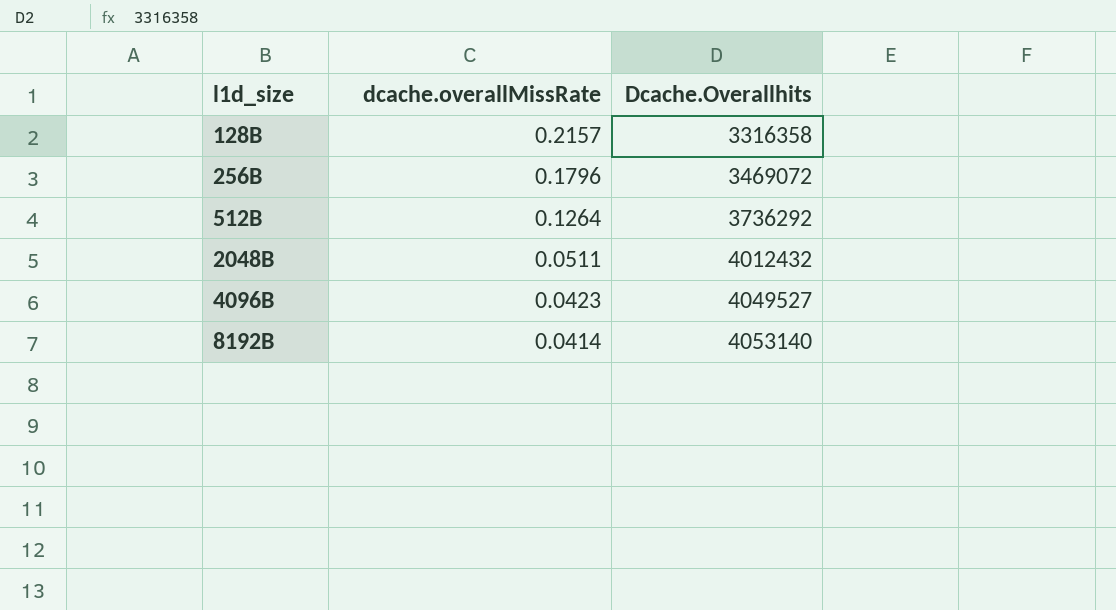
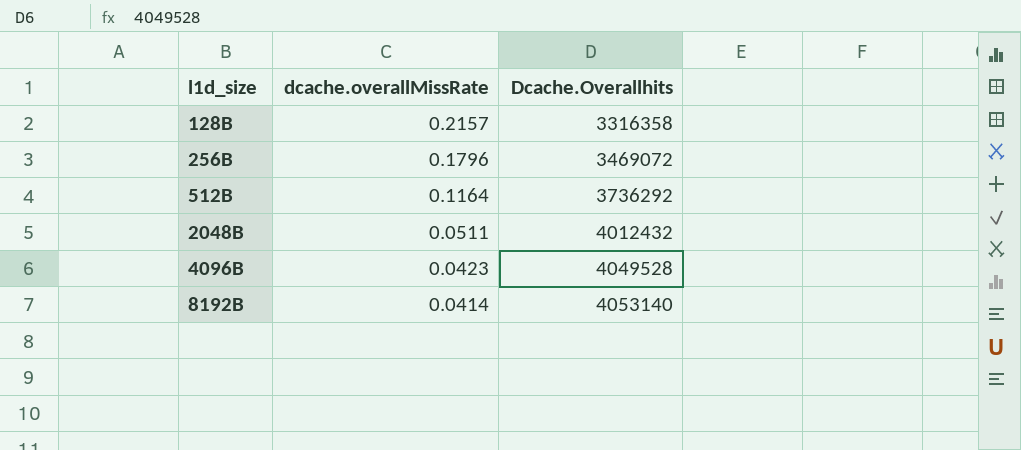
512B | dcache.overallMissRate: 0.1264 -> 0.1164
4096B | Dcache.Overallhits: 4049527 -> 4049528

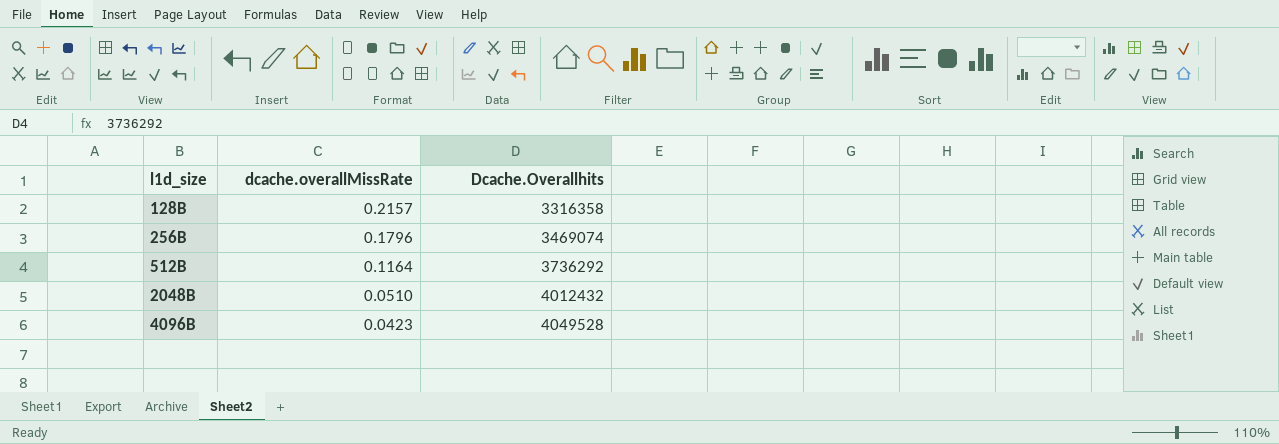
row 8192B: 0.0414 | 4053140 -> none
256B | Dcache.Overallhits: 3469072 -> 3469074
2048B | dcache.overallMissRate: 0.0511 -> 0.0510

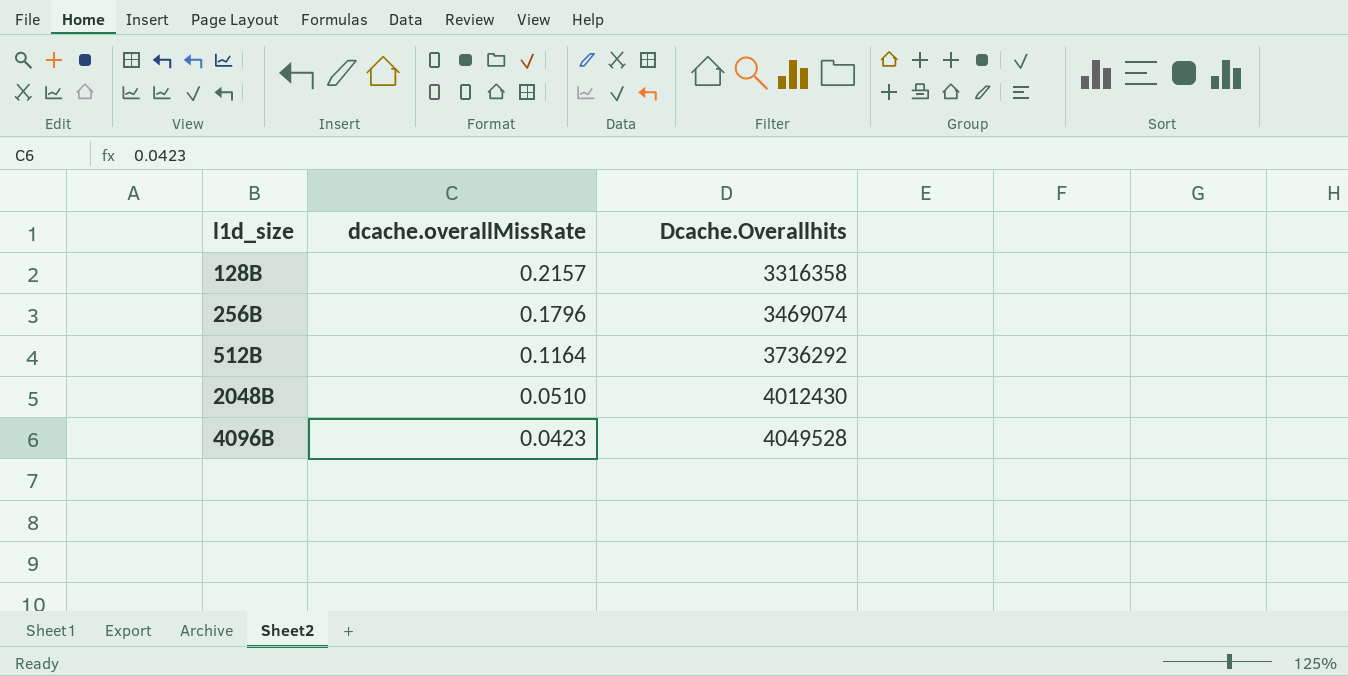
2048B | Dcache.Overallhits: 4012432 -> 4012430

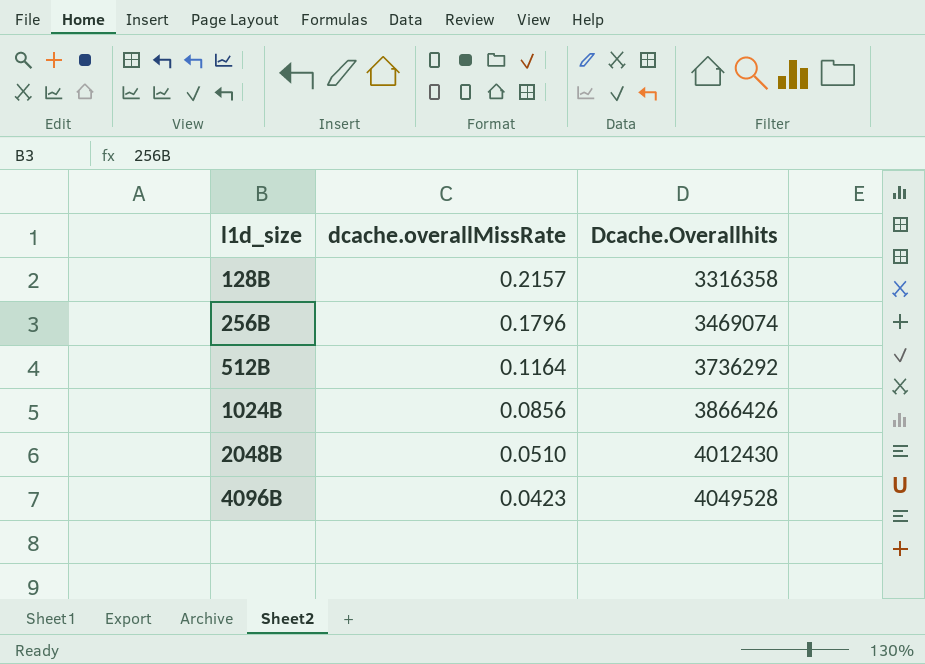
row 1024B: none -> 0.0856 | 3866426

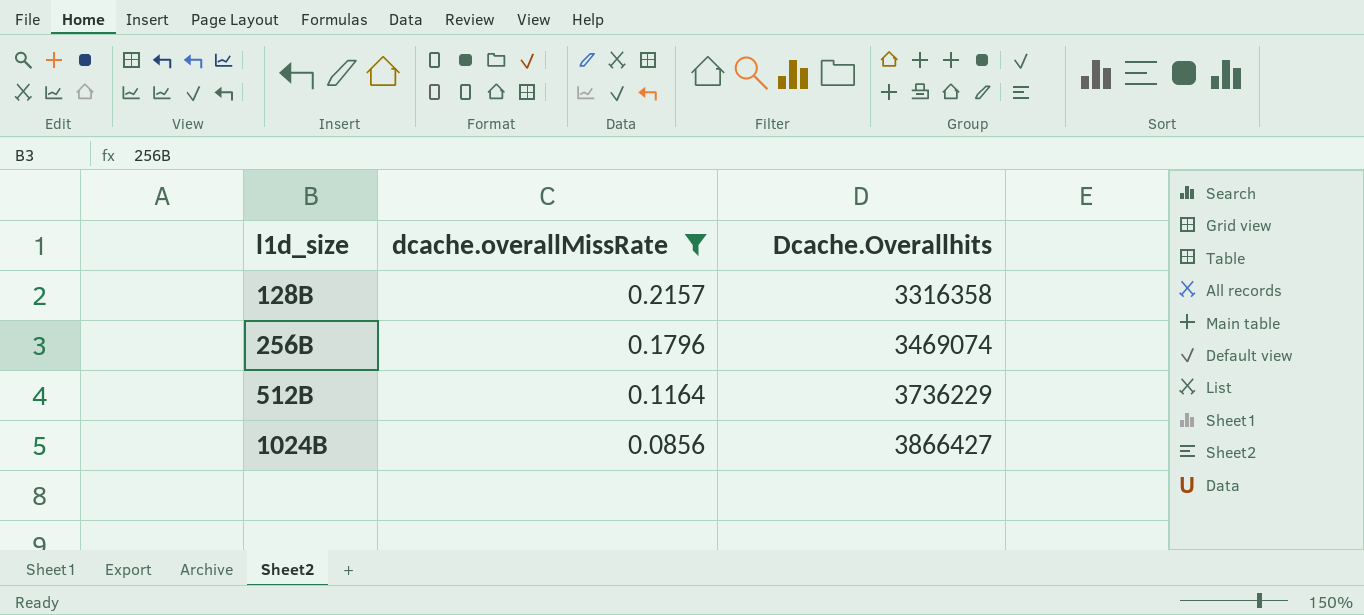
filter: none -> dcache.overallMissRate >= 0.0856
512B | Dcache.Overallhits: 3736292 -> 3736229
1024B | Dcache.Overallhits: 3866426 -> 3866427

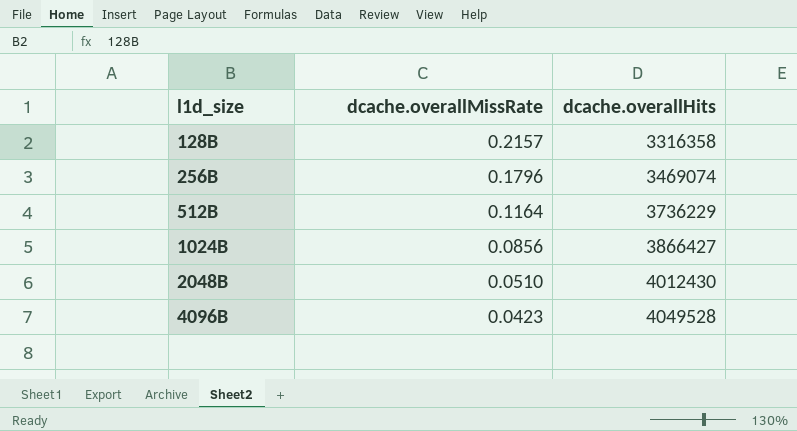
filter: dcache.overallMissRate >= 0.0856 -> none
column name: Dcache.Overallhits -> dcache.overallHits

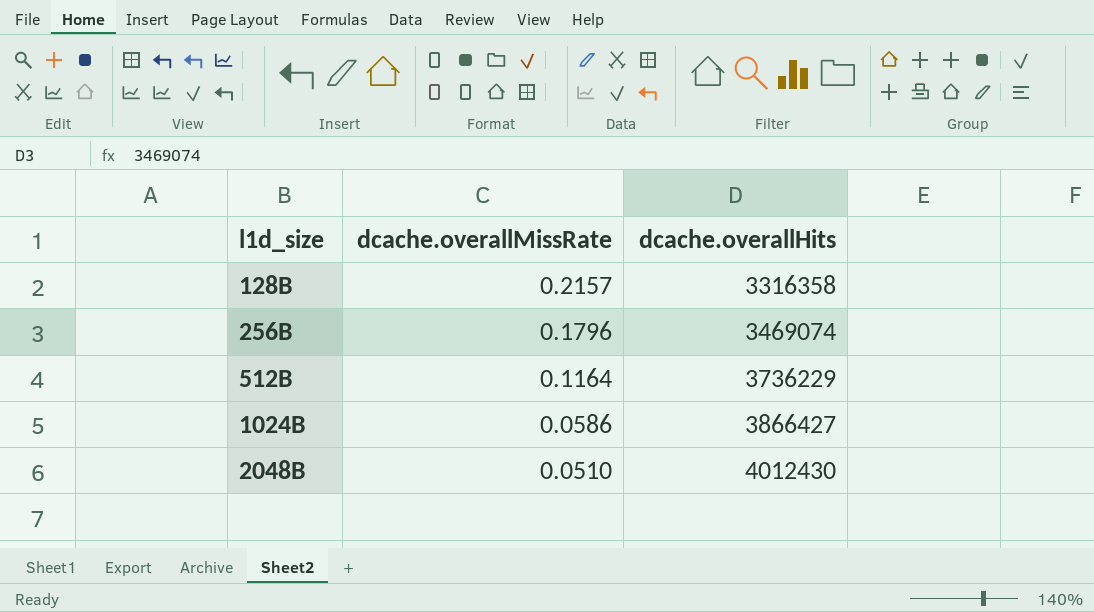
row 4096B: 0.0423 | 4049528 -> none
1024B | dcache.overallMissRate: 0.0856 -> 0.0586

